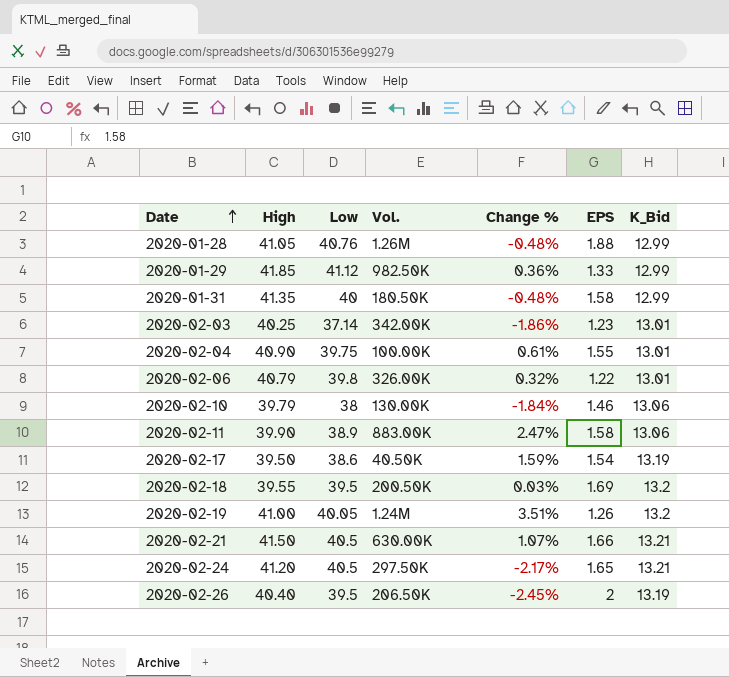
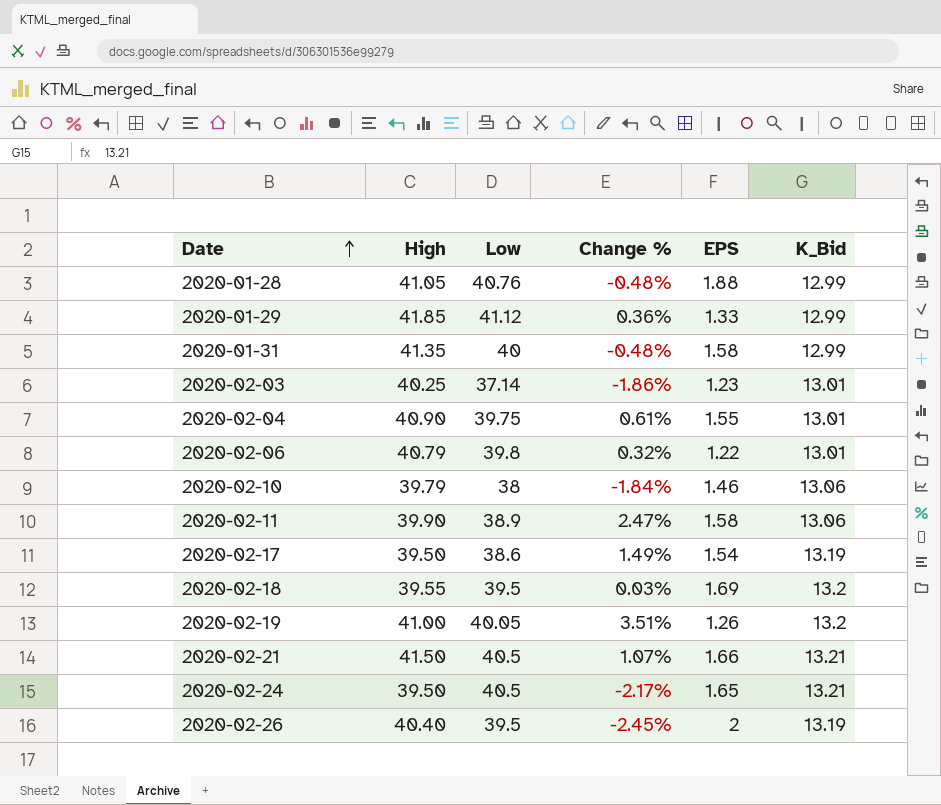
column Vol. | position: 4 -> none
2020-02-17 | Change %: 1.59% -> 1.49%
2020-02-24 | High: 41.20 -> 39.50

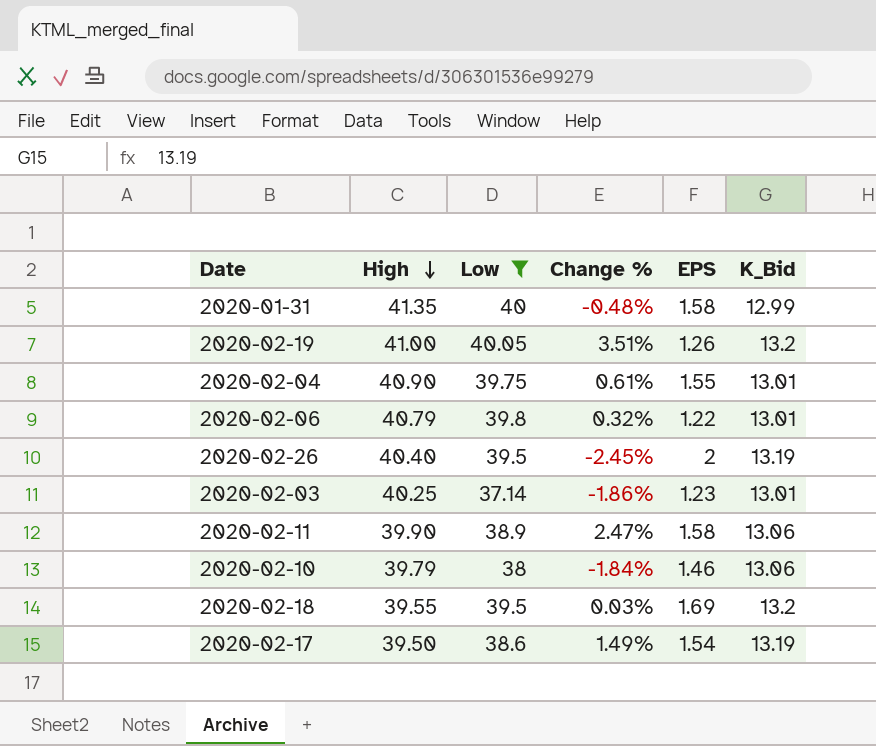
filter: none -> Low <= 40.05
row order: Date ascending -> High descending

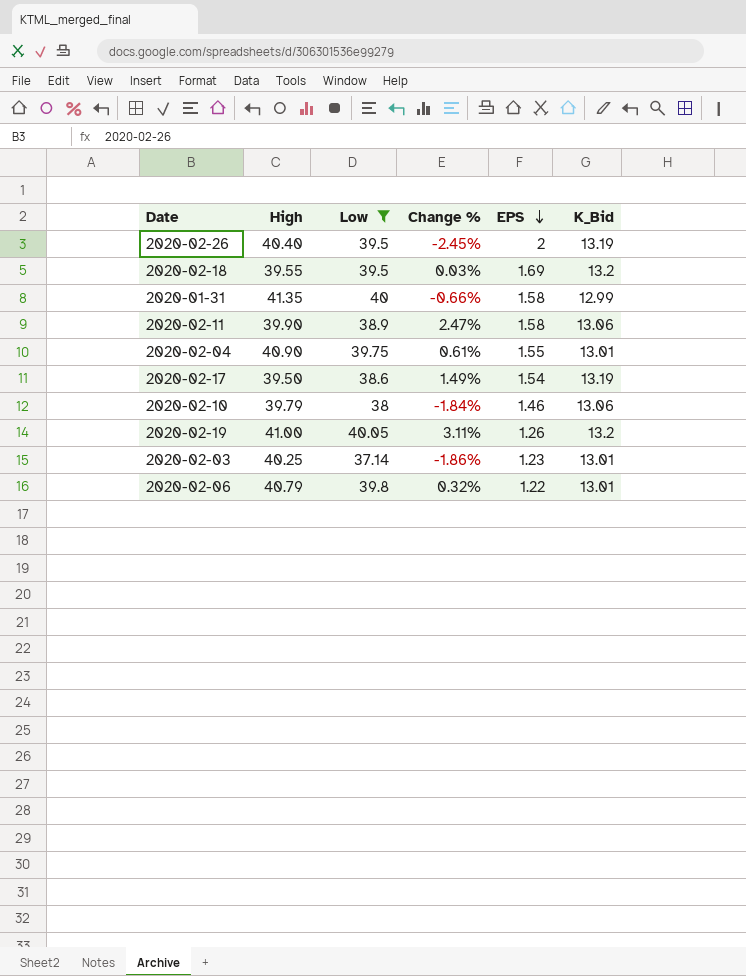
row order: High descending -> EPS descending
2020-01-31 | Change %: -0.48% -> -0.66%
2020-02-19 | Change %: 3.51% -> 3.11%

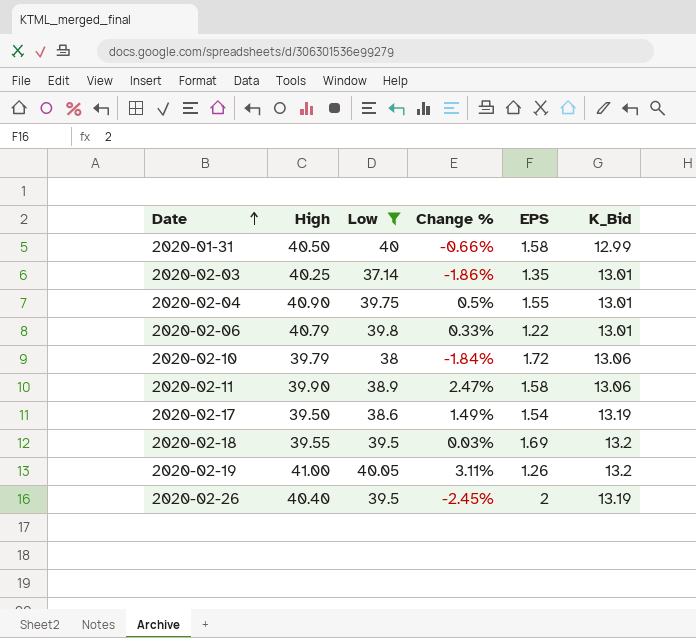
row order: EPS descending -> Date ascending
2020-01-31 | High: 41.35 -> 40.50
2020-02-03 | EPS: 1.23 -> 1.35
2020-02-04 | Change %: 0.61% -> 0.5%
2020-02-06 | Change %: 0.32% -> 0.33%
2020-02-10 | EPS: 1.46 -> 1.72

